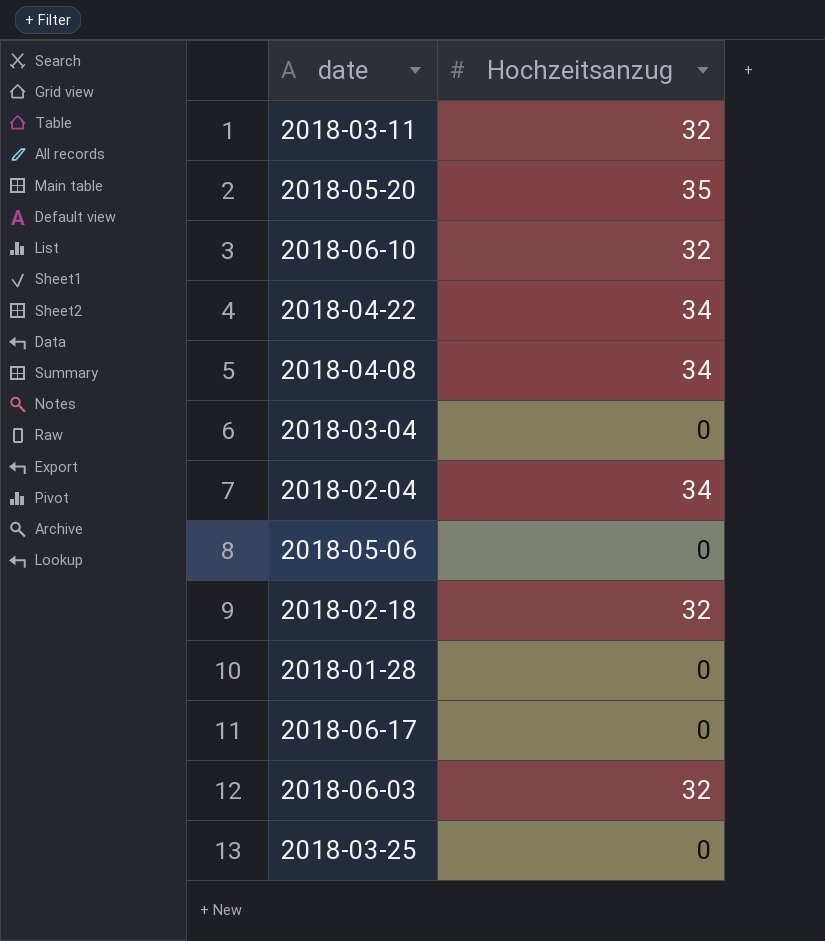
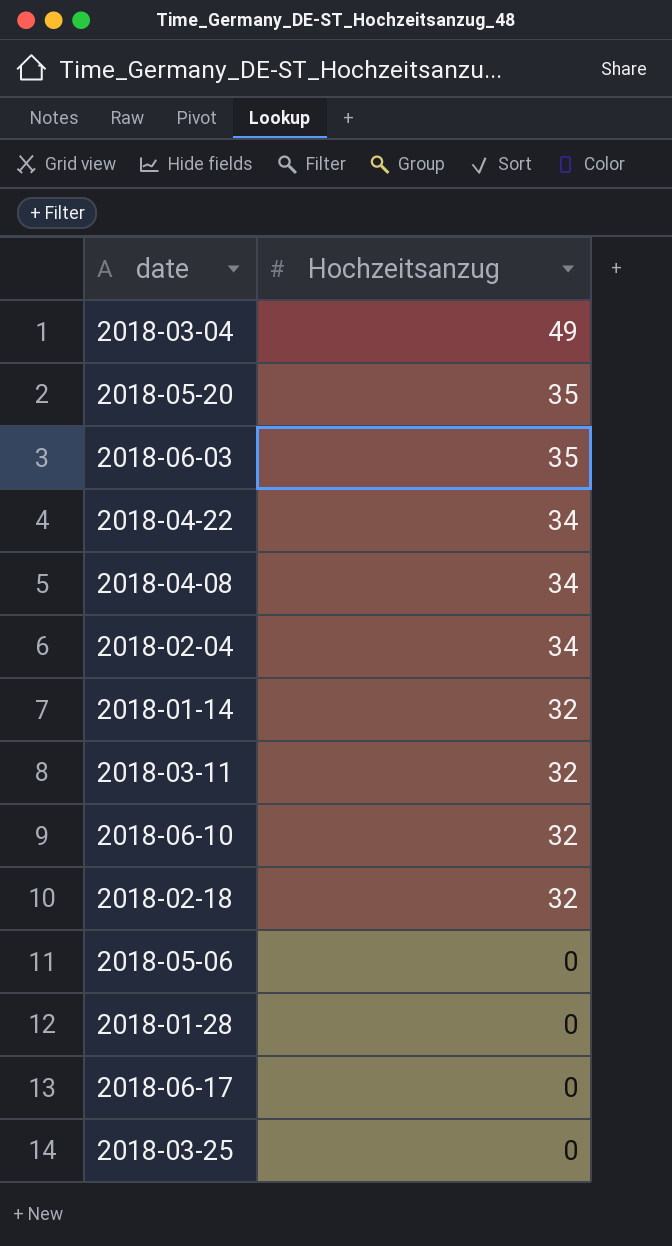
row order: none -> Hochzeitsanzug descending
2018-03-04 | Hochzeitsanzug: 0 -> 49
2018-06-03 | Hochzeitsanzug: 32 -> 35
row 2018-01-14: none -> 32

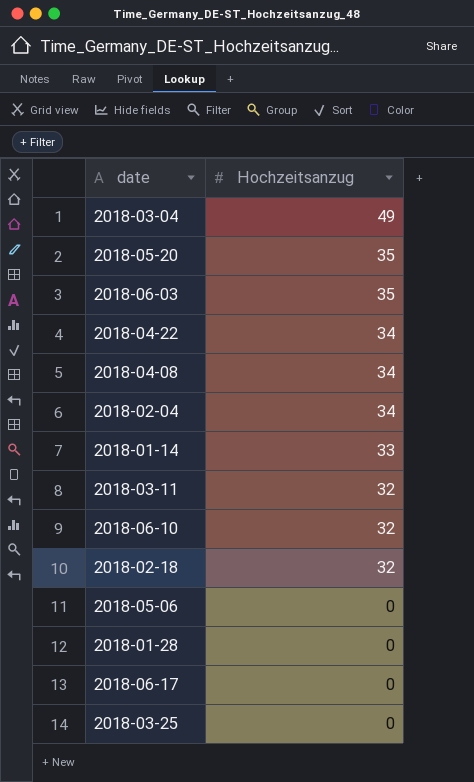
2018-01-14 | Hochzeitsanzug: 32 -> 33

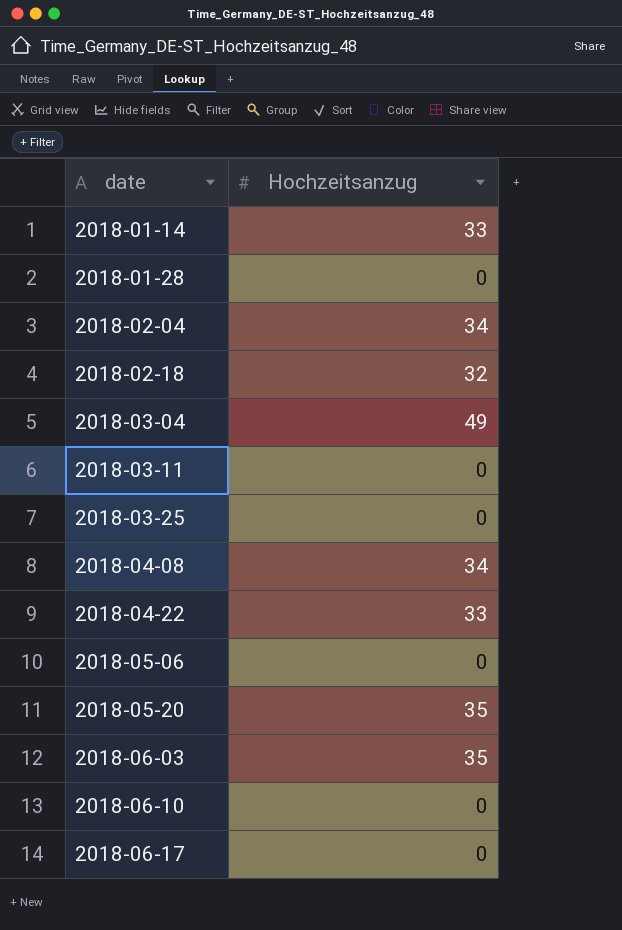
row order: Hochzeitsanzug descending -> date ascending
2018-03-11 | Hochzeitsanzug: 32 -> 0
2018-04-22 | Hochzeitsanzug: 34 -> 33
2018-06-10 | Hochzeitsanzug: 32 -> 0

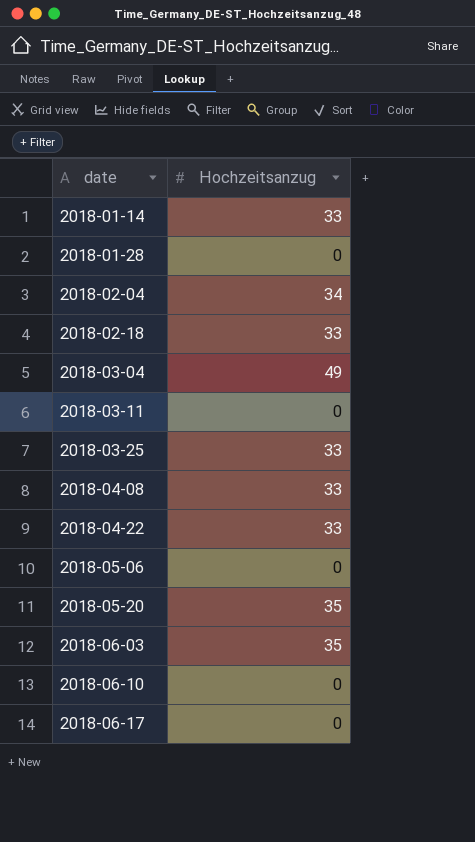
2018-02-18 | Hochzeitsanzug: 32 -> 33
2018-03-25 | Hochzeitsanzug: 0 -> 33
2018-04-08 | Hochzeitsanzug: 34 -> 33

